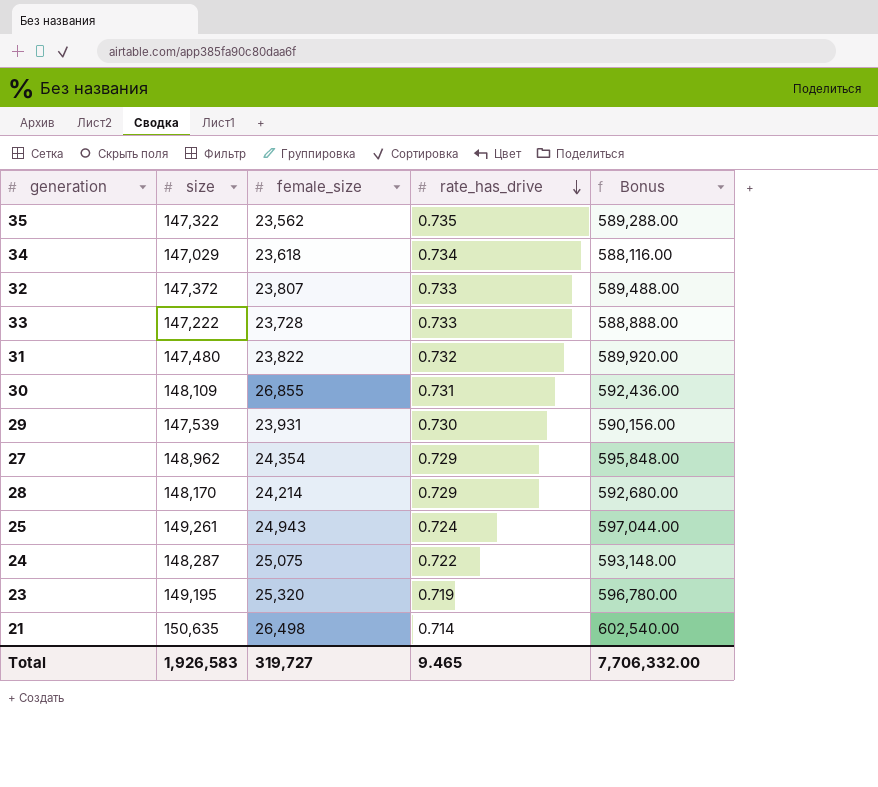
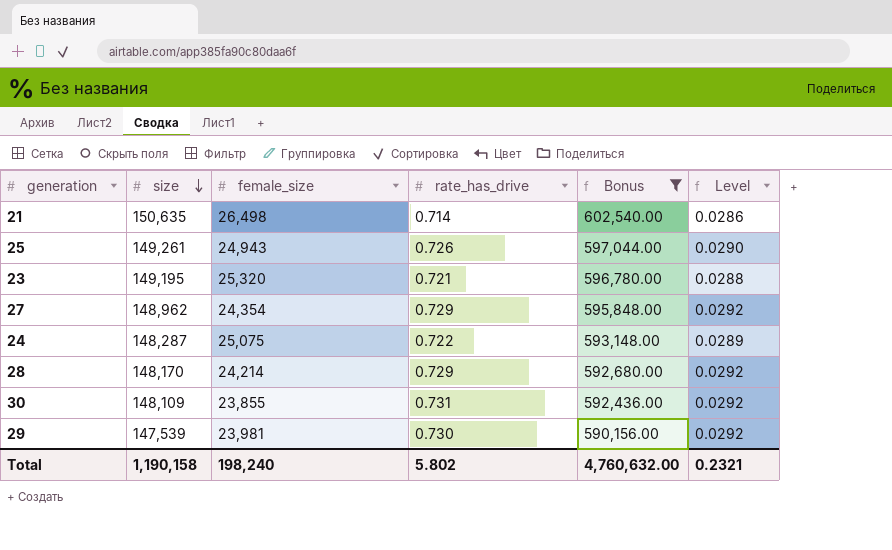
filter: none -> Bonus >= 590,156.00
row order: rate_has_drive descending -> size descending
column Level | formula: none -> [rate_has_drive] * 0.04
25 | rate_has_drive: 0.724 -> 0.726
23 | rate_has_drive: 0.719 -> 0.721
30 | female_size: 26,855 -> 23,855
29 | female_size: 23,931 -> 23,981
Total | size: 1,926,583 -> 1,190,158
Total | female_size: 319,727 -> 198,240
Total | rate_has_drive: 9.465 -> 5.802
Total | Bonus: 7,706,332.00 -> 4,760,632.00

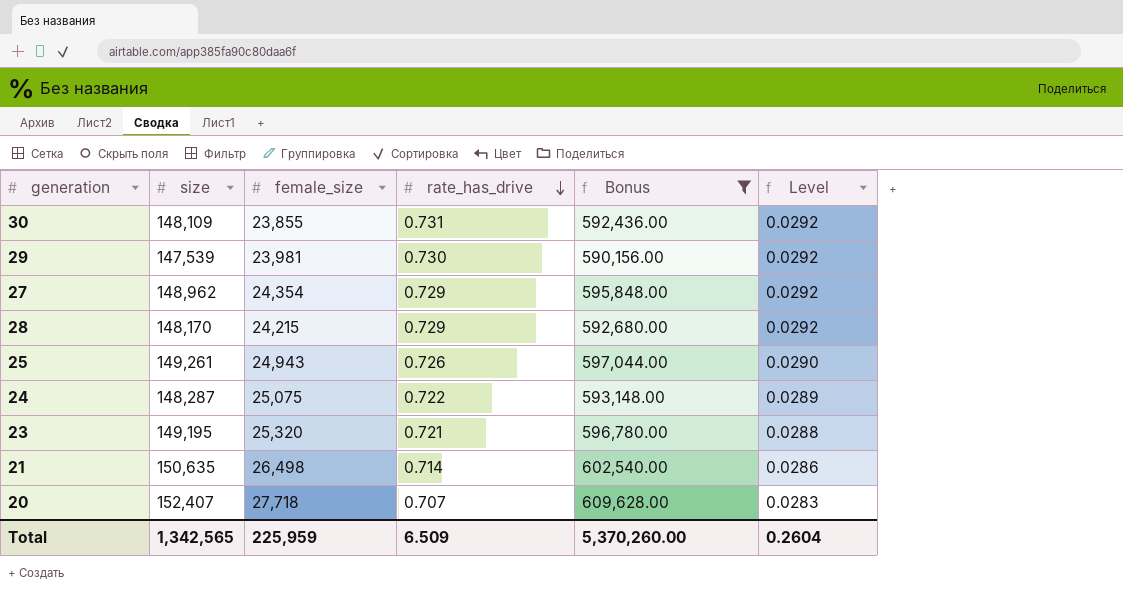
row order: size descending -> rate_has_drive descending
28 | female_size: 24,214 -> 24,215
row 20: none -> 152,407 | 27,718 | 0.707 | 609,628.00 | 0.0283
Total | size: 1,190,158 -> 1,342,565
Total | female_size: 198,240 -> 225,959
Total | rate_has_drive: 5.802 -> 6.509
Total | Bonus: 4,760,632.00 -> 5,370,260.00
Total | Level: 0.2321 -> 0.2604

